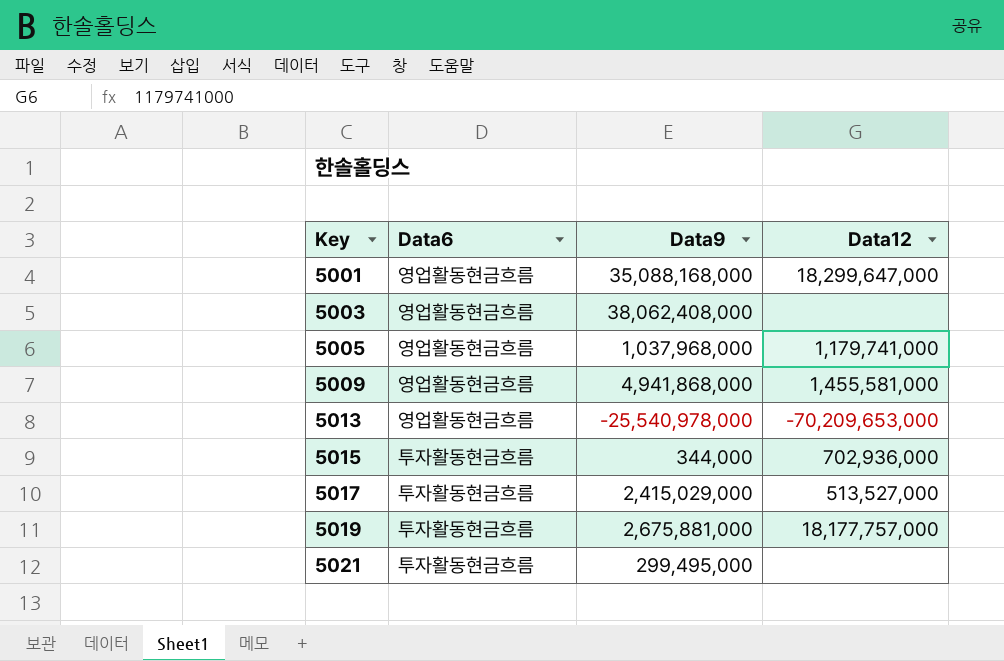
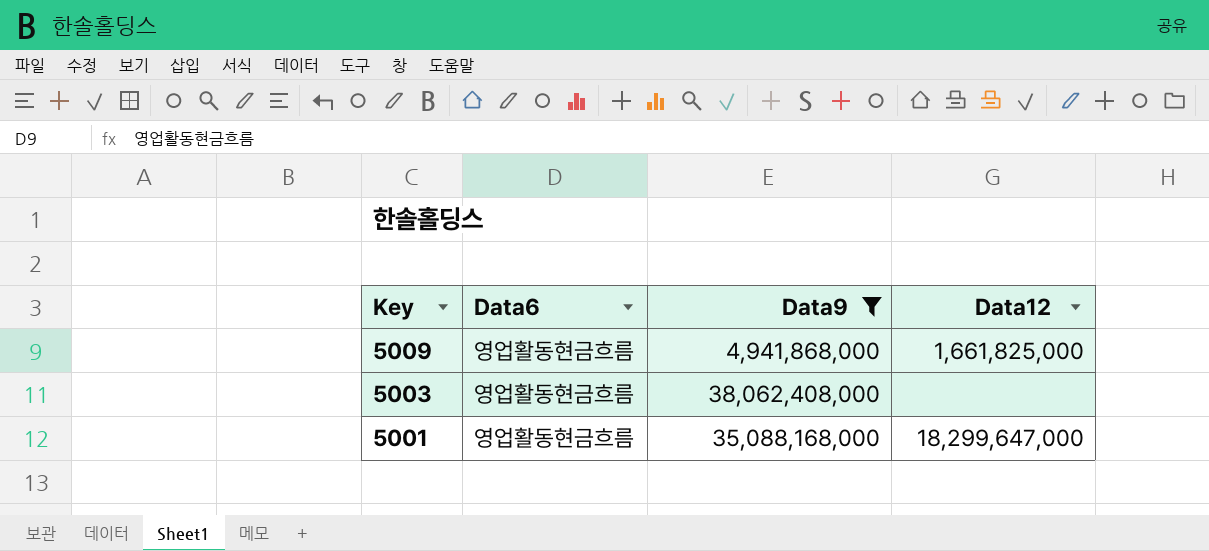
filter: none -> Data9 >= 4,941,868,000
row order: Key ascending -> Key descending
5009 | Data12: 1,455,581,000 -> 1,661,825,000

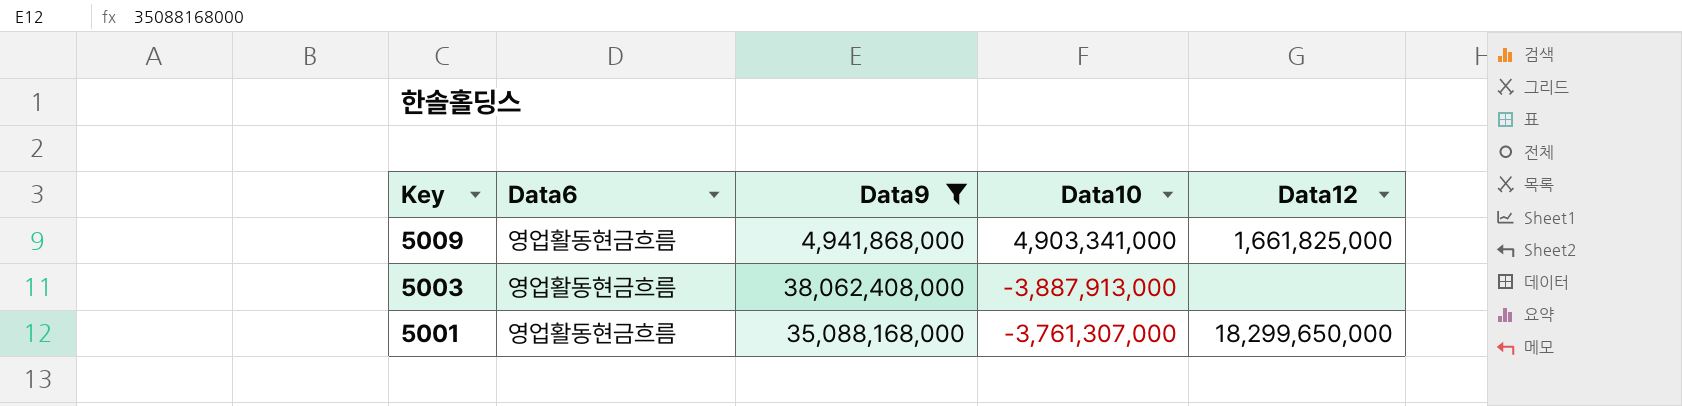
column Data10 | position: none -> 4
5001 | Data12: 18,299,647,000 -> 18,299,650,000

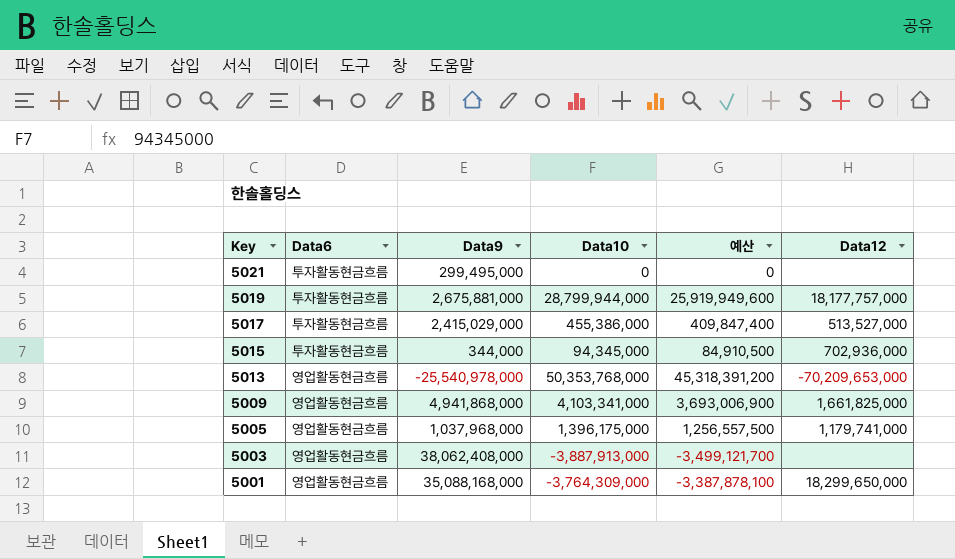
filter: Data9 >= 4,941,868,000 -> none
column 예산 | formula: none -> [Data10] * 0.9
5009 | Data10: 4,903,341,000 -> 4,103,341,000
5001 | Data10: -3,761,307,000 -> -3,764,309,000

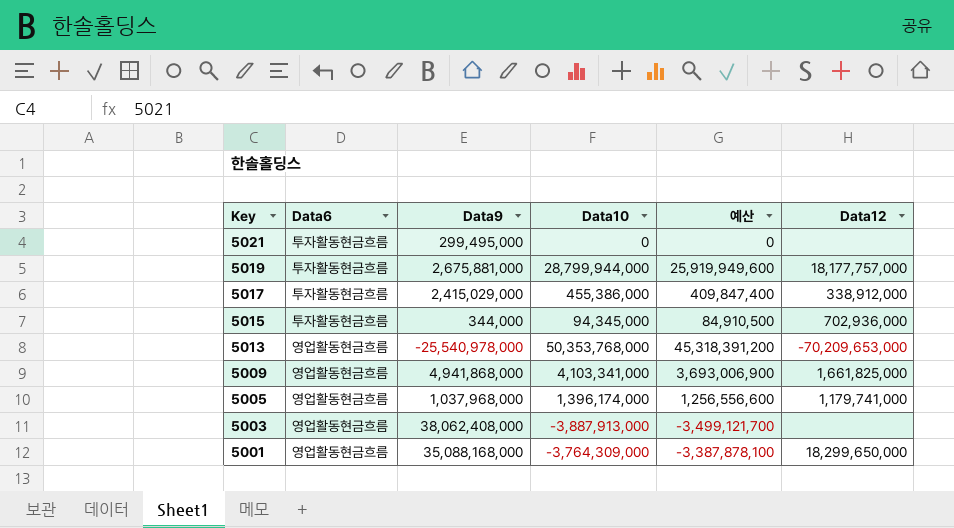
5017 | Data12: 513,527,000 -> 338,912,000
5005 | Data10: 1,396,175,000 -> 1,396,174,000
5005 | 예산: 1,256,557,500 -> 1,256,556,600

